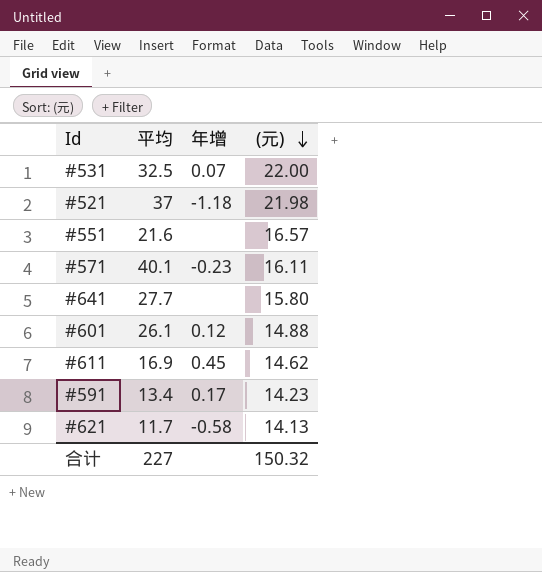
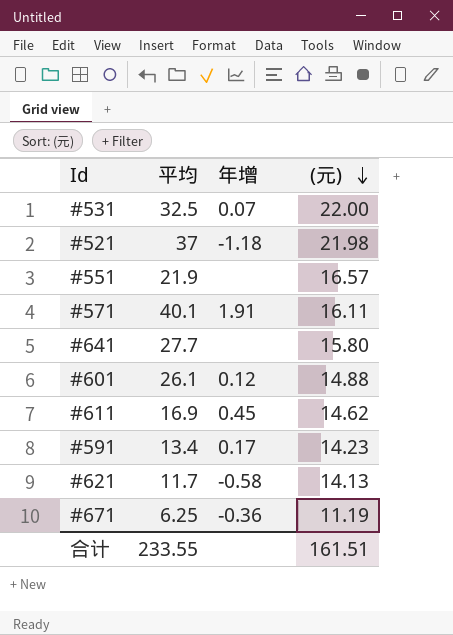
#551 | 平均: 21.6 -> 21.9
#571 | 年增: -0.23 -> 1.91
row #671: none -> 6.25 | -0.36 | 11.19
合计 | 平均: 227 -> 233.55
合计 | (元): 150.32 -> 161.51

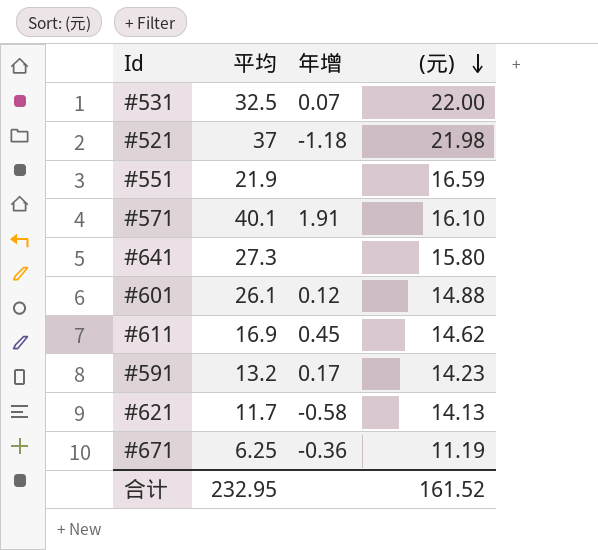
#551 | (元): 16.57 -> 16.59
#571 | (元): 16.11 -> 16.10
#641 | 平均: 27.7 -> 27.3
#591 | 平均: 13.4 -> 13.2
合计 | 平均: 233.55 -> 232.95
合计 | (元): 161.51 -> 161.52

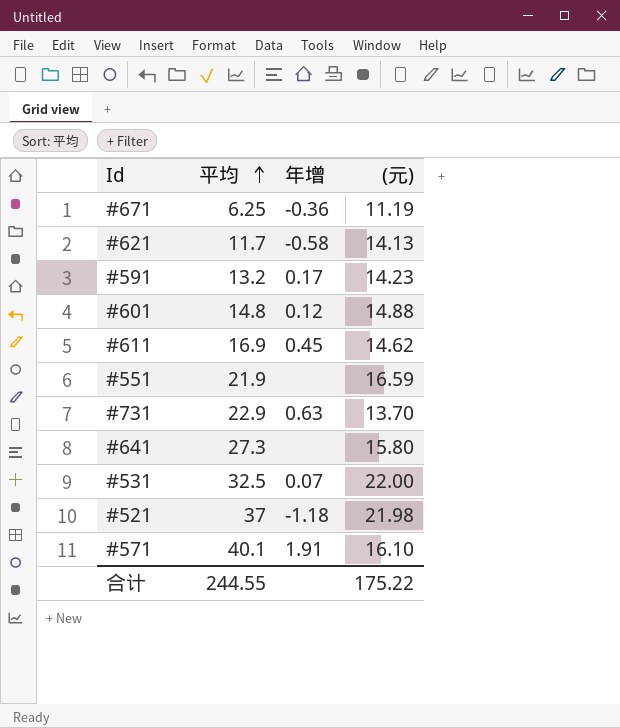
row order: (元) descending -> 平均 ascending
#601 | 平均: 26.1 -> 14.8
row #731: none -> 22.9 | 0.63 | 13.70
合计 | 平均: 232.95 -> 244.55
合计 | (元): 161.52 -> 175.22

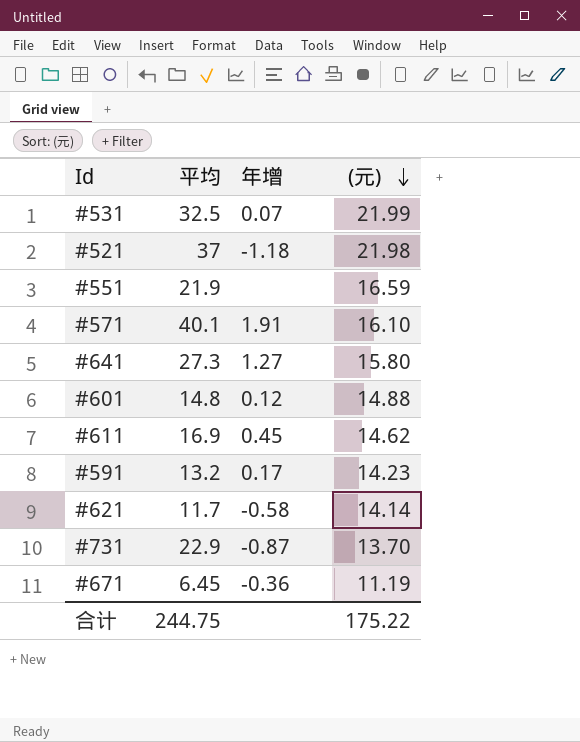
row order: 平均 ascending -> (元) descending
#531 | (元): 22.00 -> 21.99
#641 | 年增: none -> 1.27
#621 | (元): 14.13 -> 14.14
#731 | 年增: 0.63 -> -0.87
#671 | 平均: 6.25 -> 6.45
合计 | 平均: 244.55 -> 244.75

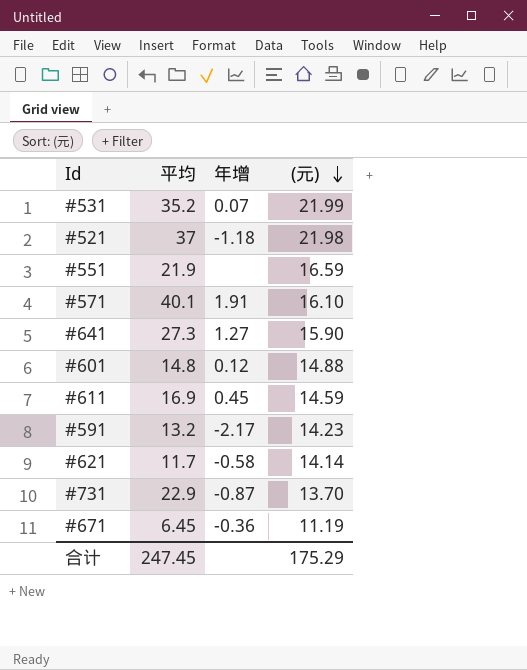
#531 | 平均: 32.5 -> 35.2
#641 | (元): 15.80 -> 15.90
#611 | (元): 14.62 -> 14.59
#591 | 年增: 0.17 -> -2.17
合计 | 平均: 244.75 -> 247.45
合计 | (元): 175.22 -> 175.29

